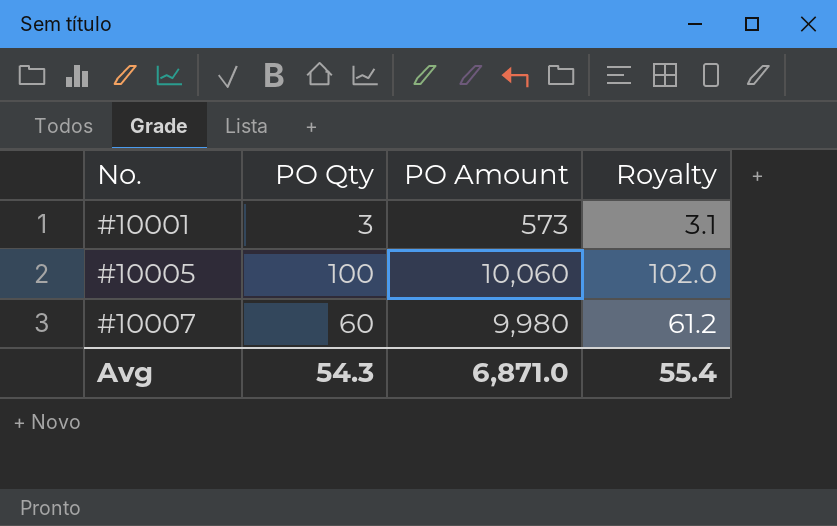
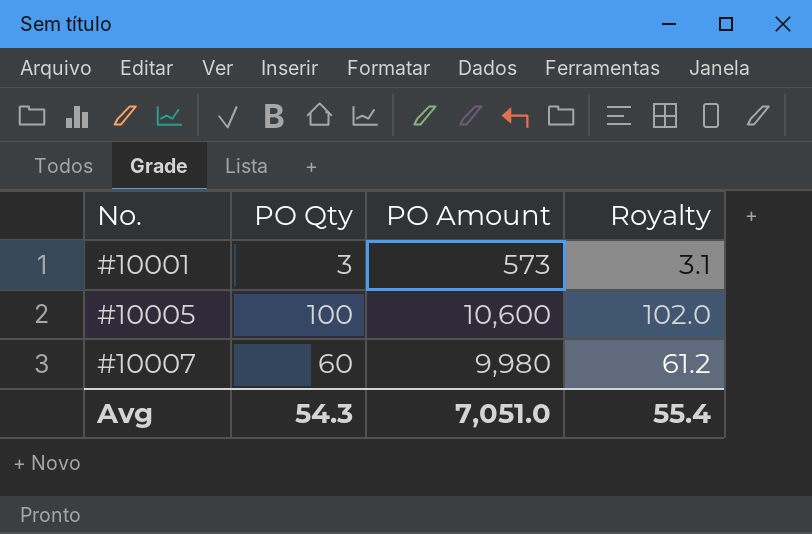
#10005 | PO Amount: 10,060 -> 10,600
Avg | PO Amount: 6,871.0 -> 7,051.0

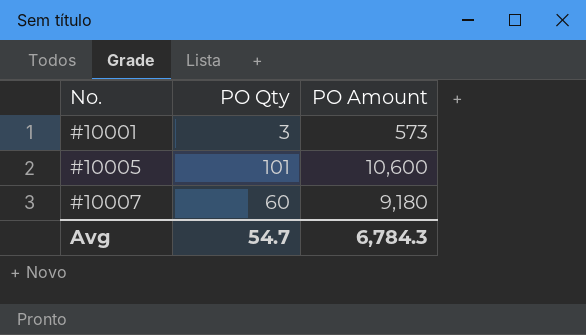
column Royalty | formula: [PO Qty] * 1.02 -> none
#10005 | PO Qty: 100 -> 101
#10007 | PO Amount: 9,980 -> 9,180
Avg | PO Qty: 54.3 -> 54.7
Avg | PO Amount: 7,051.0 -> 6,784.3

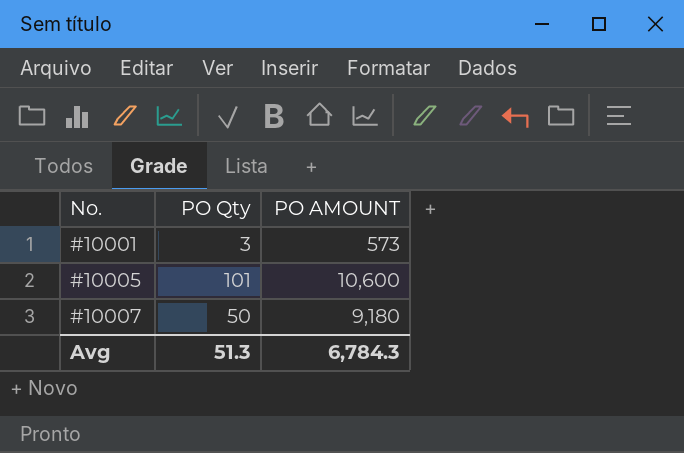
column name: PO Amount -> PO AMOUNT
#10007 | PO Qty: 60 -> 50
Avg | PO Qty: 54.7 -> 51.3

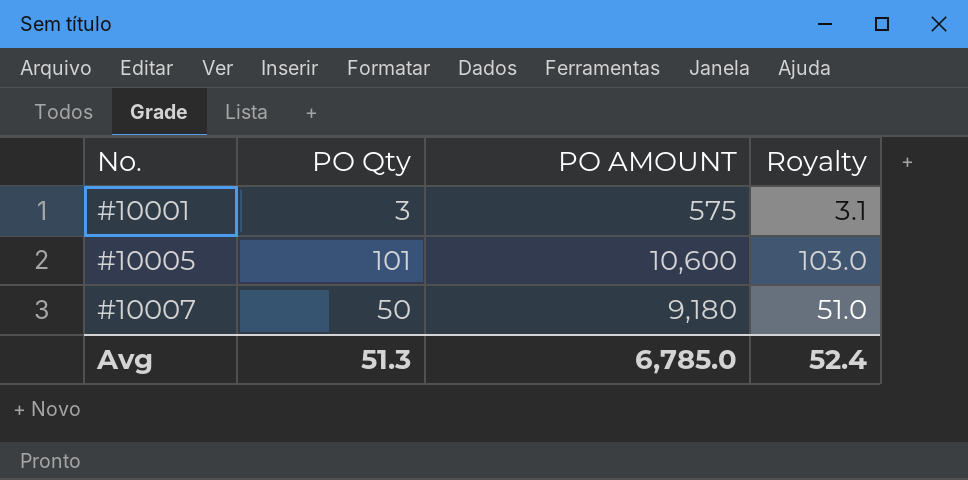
column Royalty | formula: none -> [PO Qty] * 1.02
#10001 | PO AMOUNT: 573 -> 575
Avg | PO AMOUNT: 6,784.3 -> 6,785.0

